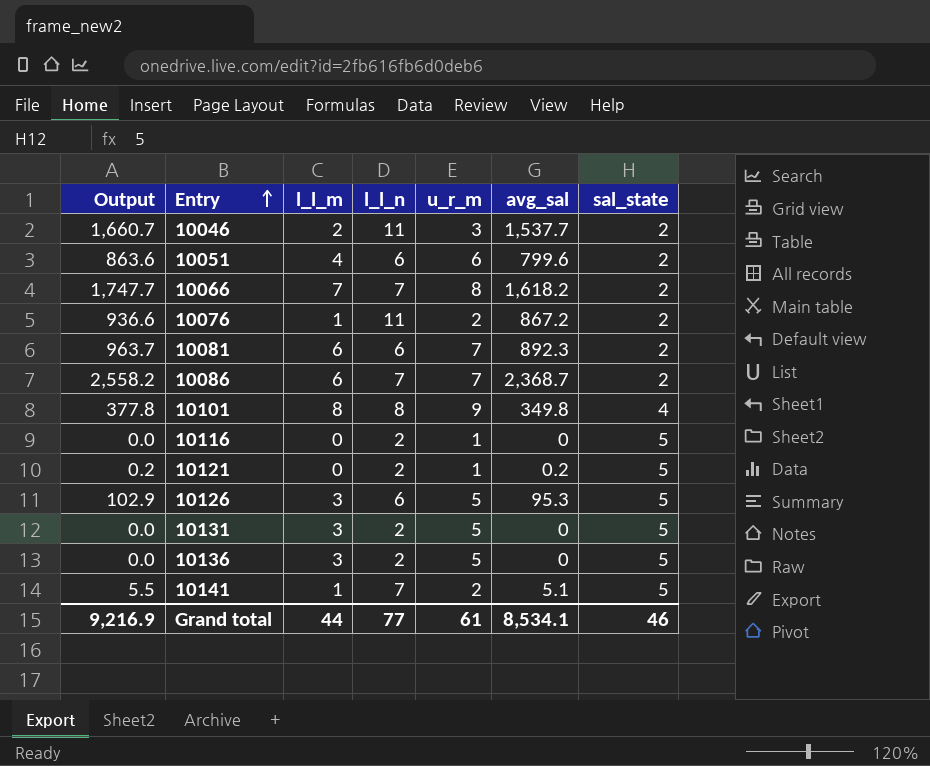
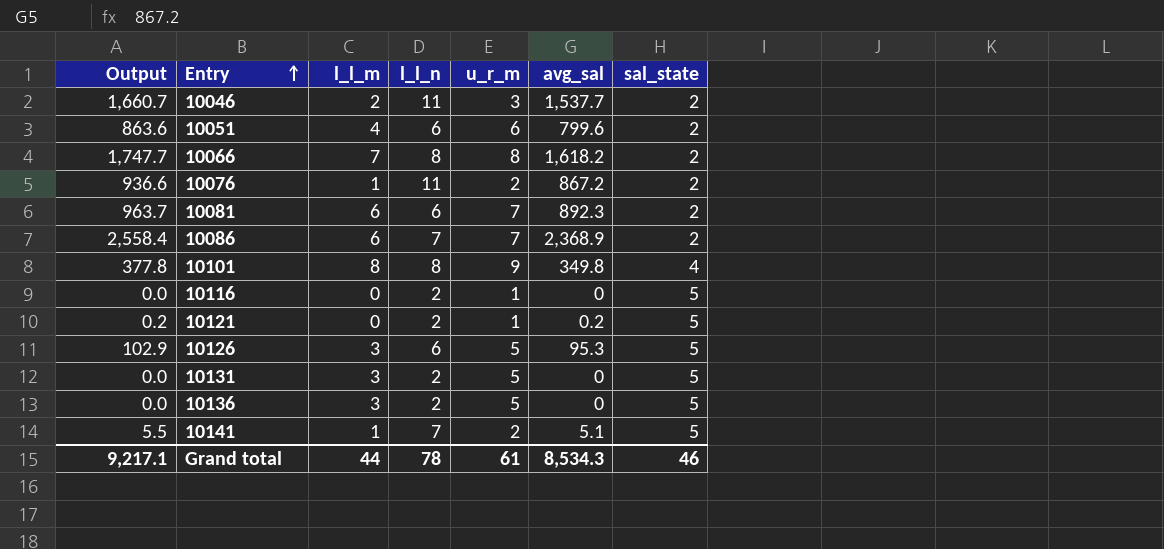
10066 | l_l_n: 7 -> 8
10086 | Output: 2,558.2 -> 2,558.4
10086 | avg_sal: 2,368.7 -> 2,368.9
Grand total | Output: 9,216.9 -> 9,217.1
Grand total | l_l_n: 77 -> 78
Grand total | avg_sal: 8,534.1 -> 8,534.3

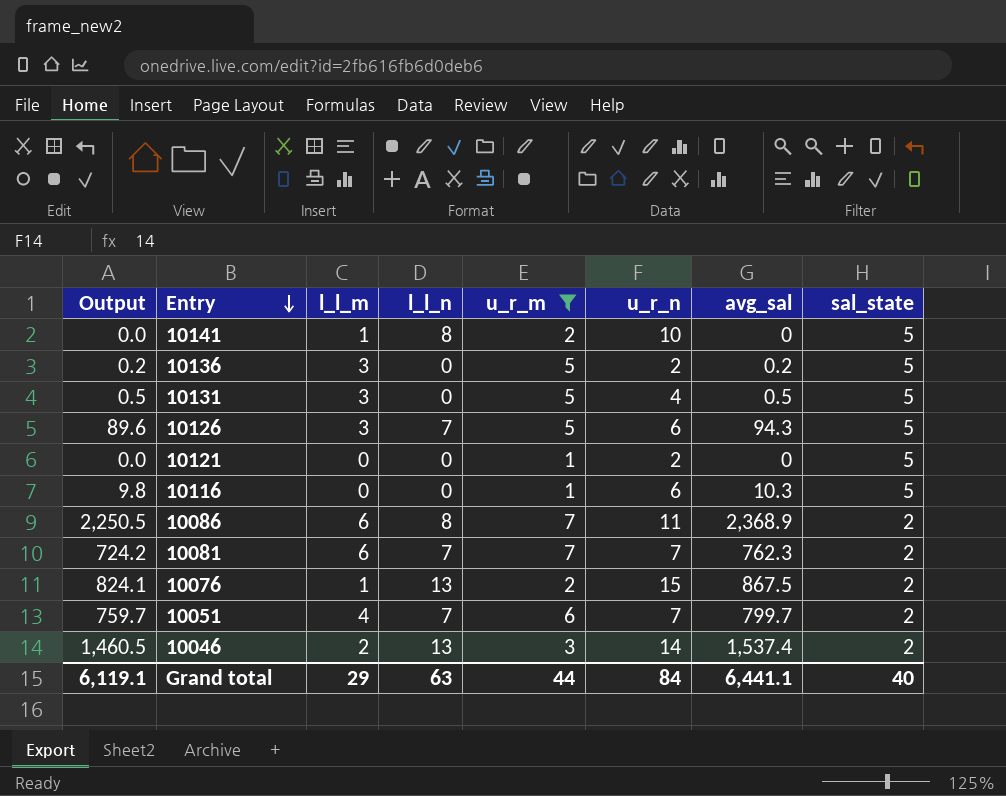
filter: none -> u_r_m <= 7
row order: Entry ascending -> Entry descending
column Output | formula: [avg_sal] * 1.08 -> [avg_sal] * 0.95
column u_r_n | position: none -> 6
10141 | l_l_n: 7 -> 8
10141 | avg_sal: 5.1 -> 0
10136 | l_l_n: 2 -> 0
10136 | avg_sal: 0 -> 0.2
10131 | l_l_n: 2 -> 0
10131 | avg_sal: 0 -> 0.5
10126 | l_l_n: 6 -> 7
10126 | avg_sal: 95.3 -> 94.3
10121 | l_l_n: 2 -> 0
10121 | avg_sal: 0.2 -> 0
10116 | l_l_n: 2 -> 0
10116 | avg_sal: 0 -> 10.3
10086 | l_l_n: 7 -> 8
10081 | l_l_n: 6 -> 7
10081 | avg_sal: 892.3 -> 762.3
10076 | l_l_n: 11 -> 13
10076 | avg_sal: 867.2 -> 867.5
10051 | l_l_n: 6 -> 7
10051 | avg_sal: 799.6 -> 799.7
10046 | l_l_n: 11 -> 13
10046 | avg_sal: 1,537.7 -> 1,537.4
Grand total | Output: 9,217.1 -> 6,119.1
Grand total | l_l_m: 44 -> 29
Grand total | l_l_n: 78 -> 63
Grand total | u_r_m: 61 -> 44
Grand total | avg_sal: 8,534.3 -> 6,441.1
Grand total | sal_state: 46 -> 40

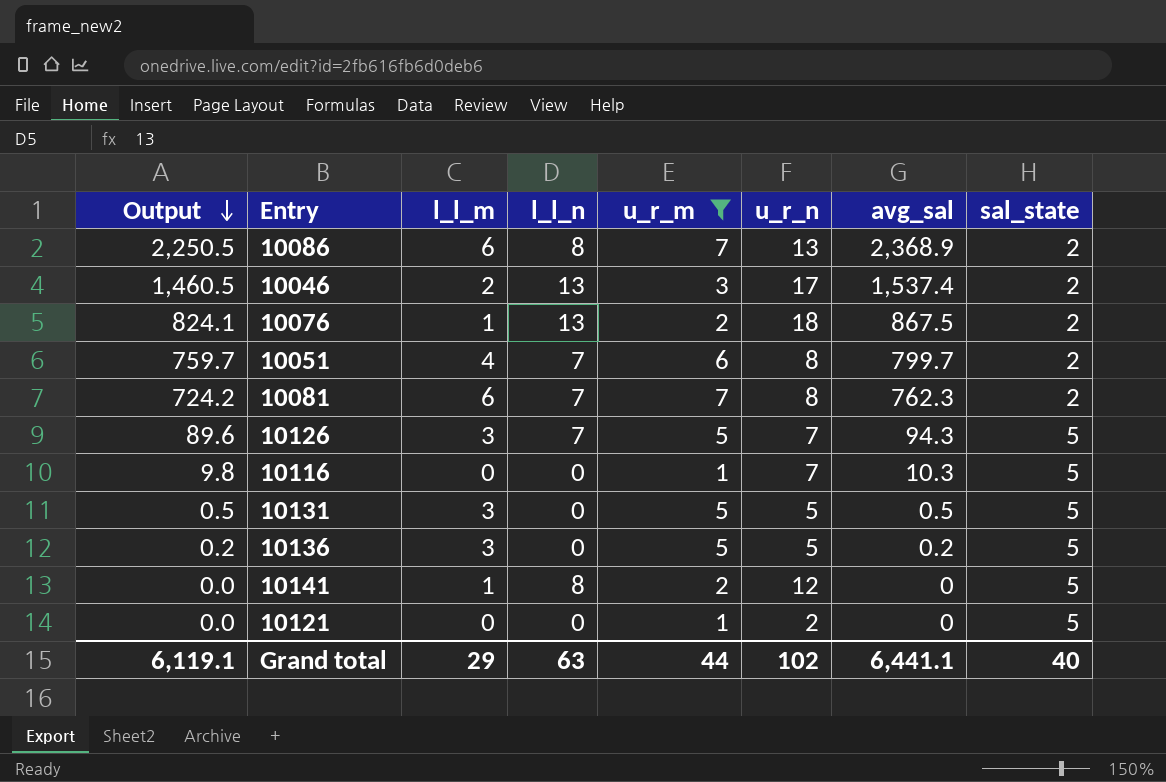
row order: Entry descending -> Output descending
10086 | u_r_n: 11 -> 13
10046 | u_r_n: 14 -> 17
10076 | u_r_n: 15 -> 18
10051 | u_r_n: 7 -> 8
10081 | u_r_n: 7 -> 8
10126 | u_r_n: 6 -> 7
10116 | u_r_n: 6 -> 7
10131 | u_r_n: 4 -> 5
10136 | u_r_n: 2 -> 5
10141 | u_r_n: 10 -> 12
Grand total | u_r_n: 84 -> 102

